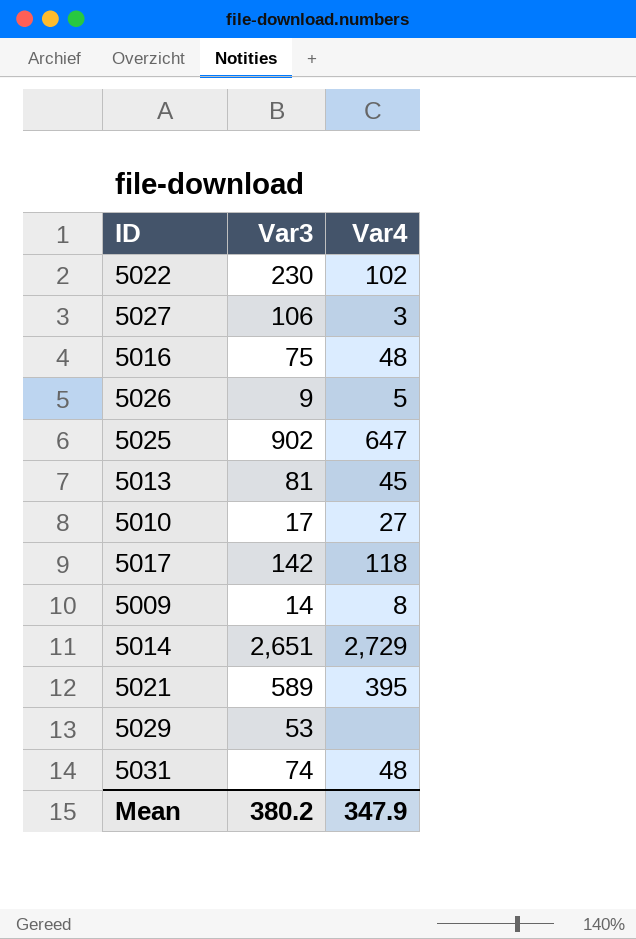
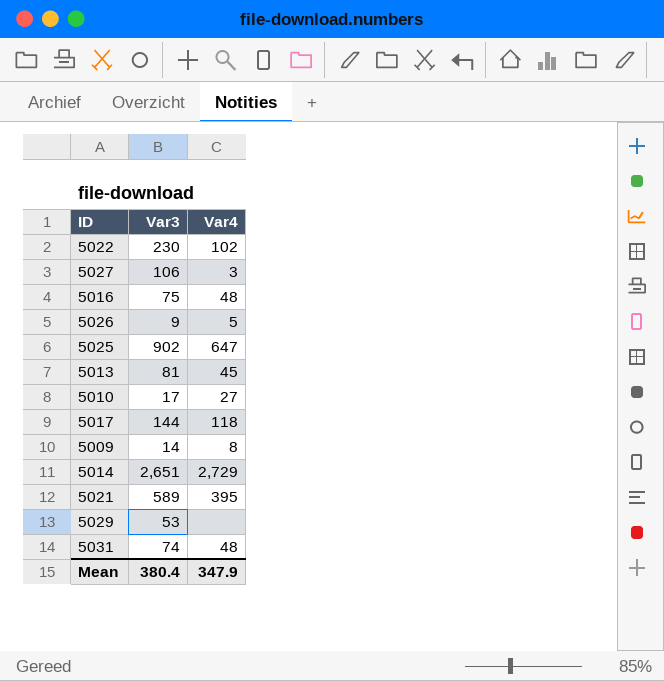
5017 | Var3: 142 -> 144
Mean | Var3: 380.2 -> 380.4

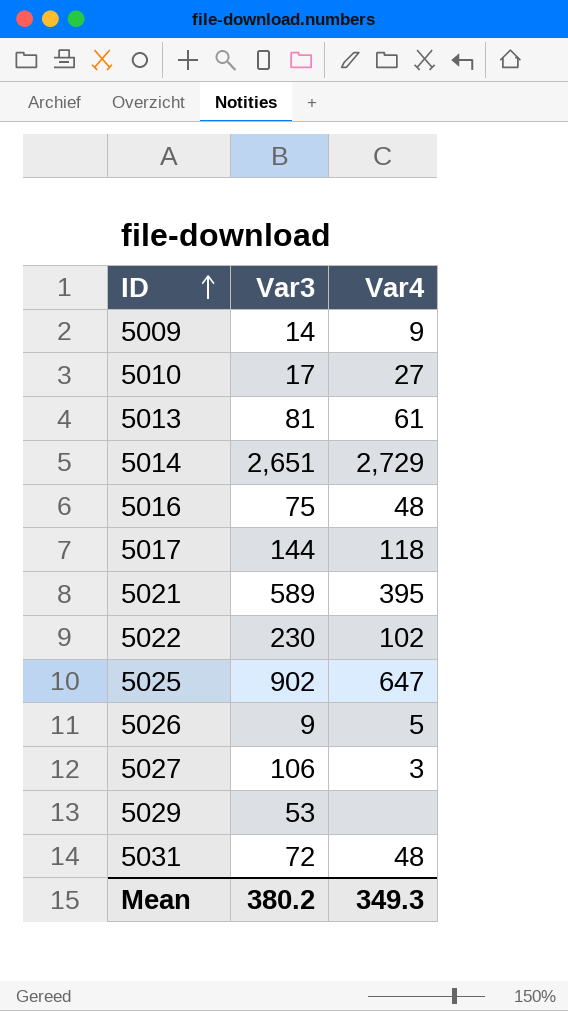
row order: none -> ID ascending
5009 | Var4: 8 -> 9
5013 | Var4: 45 -> 61
5031 | Var3: 74 -> 72
Mean | Var3: 380.4 -> 380.2
Mean | Var4: 347.9 -> 349.3

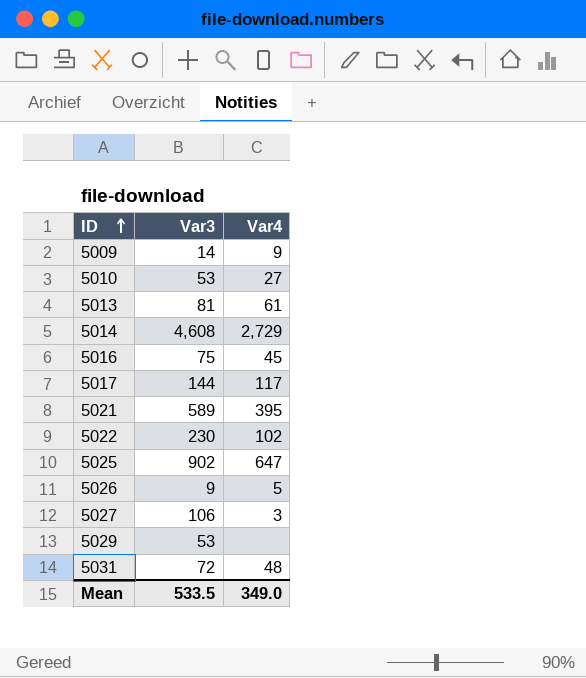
5010 | Var3: 17 -> 53
5014 | Var3: 2,651 -> 4,608
5016 | Var4: 48 -> 45
5017 | Var4: 118 -> 117
Mean | Var3: 380.2 -> 533.5
Mean | Var4: 349.3 -> 349.0

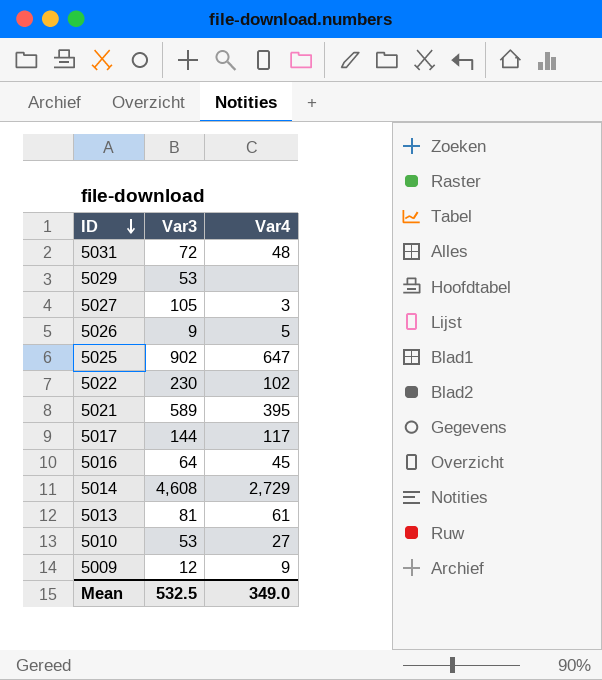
row order: ID ascending -> ID descending
5027 | Var3: 106 -> 105
5016 | Var3: 75 -> 64
5009 | Var3: 14 -> 12
Mean | Var3: 533.5 -> 532.5

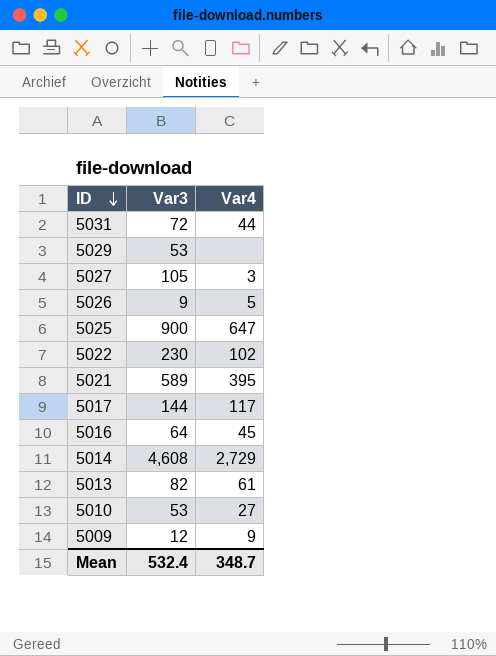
5031 | Var4: 48 -> 44
5025 | Var3: 902 -> 900
5013 | Var3: 81 -> 82
Mean | Var3: 532.5 -> 532.4
Mean | Var4: 349.0 -> 348.7

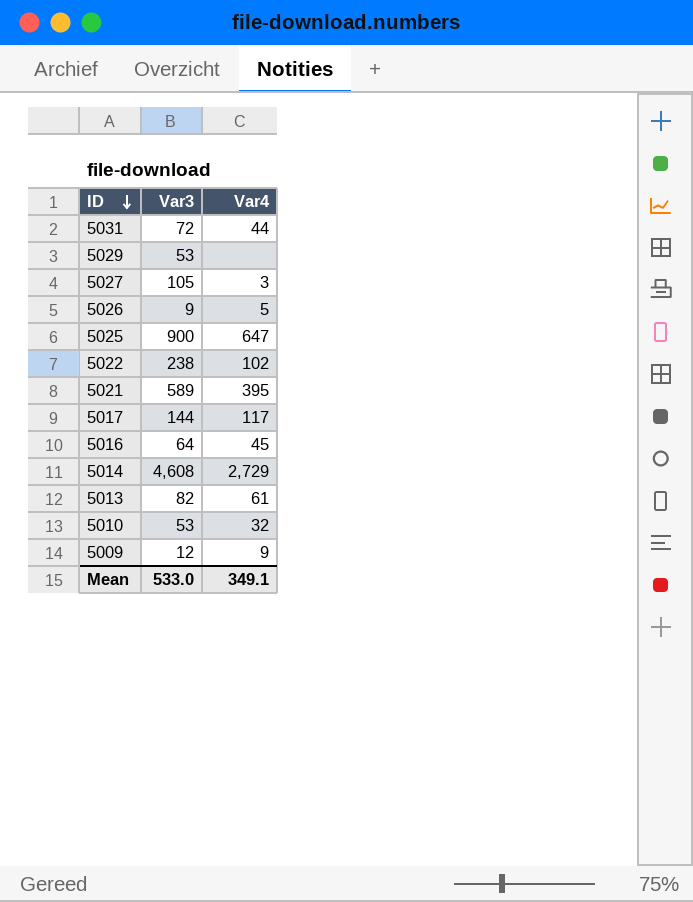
5022 | Var3: 230 -> 238
5010 | Var4: 27 -> 32
Mean | Var3: 532.4 -> 533.0
Mean | Var4: 348.7 -> 349.1

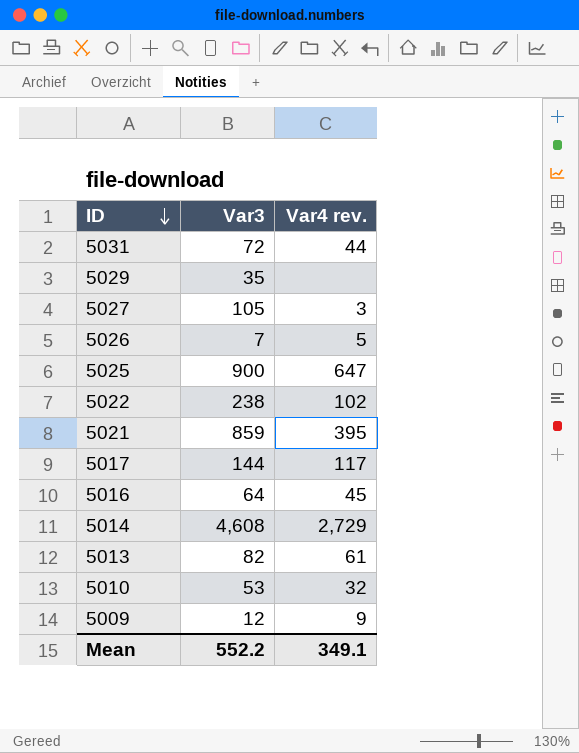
column name: Var4 -> Var4 rev.
5029 | Var3: 53 -> 35
5026 | Var3: 9 -> 7
5021 | Var3: 589 -> 859
Mean | Var3: 533.0 -> 552.2

